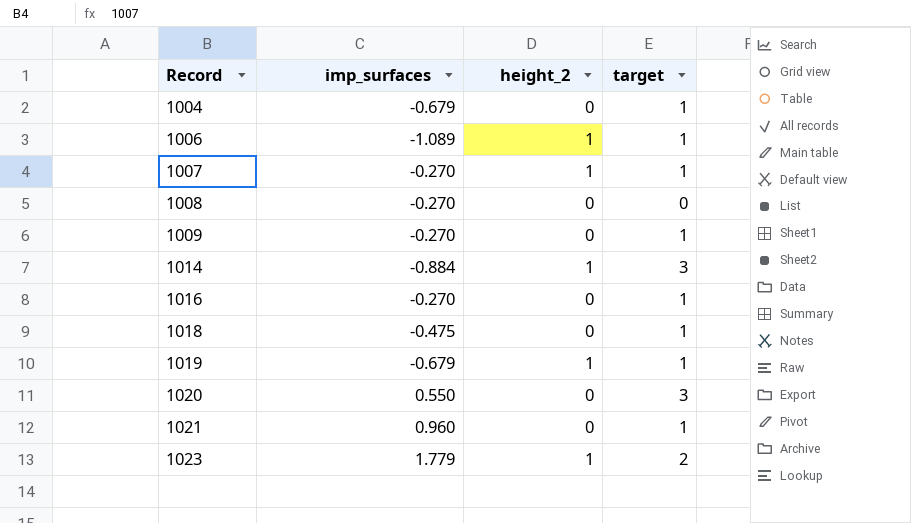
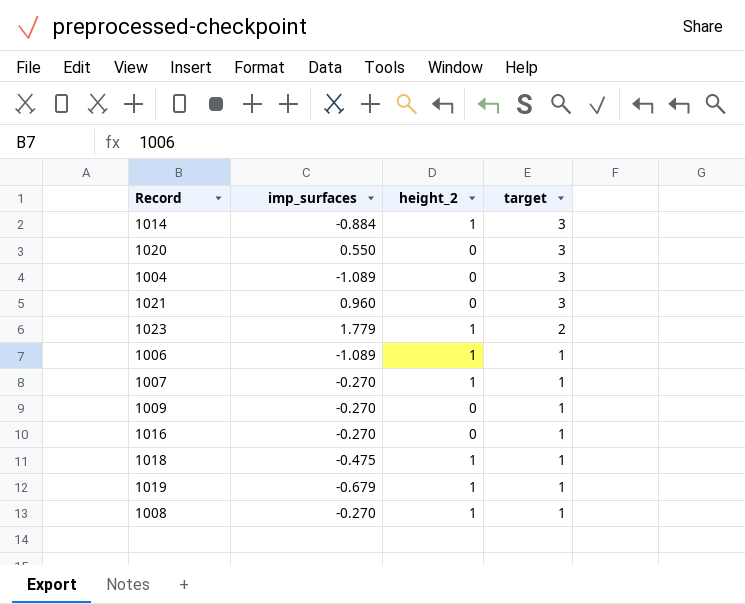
row order: Record ascending -> target descending
1004 | imp_surfaces: -0.679 -> -1.089
1004 | target: 1 -> 3
1021 | target: 1 -> 3
1018 | height_2: 0 -> 1
1008 | height_2: 0 -> 1
1008 | target: 0 -> 1

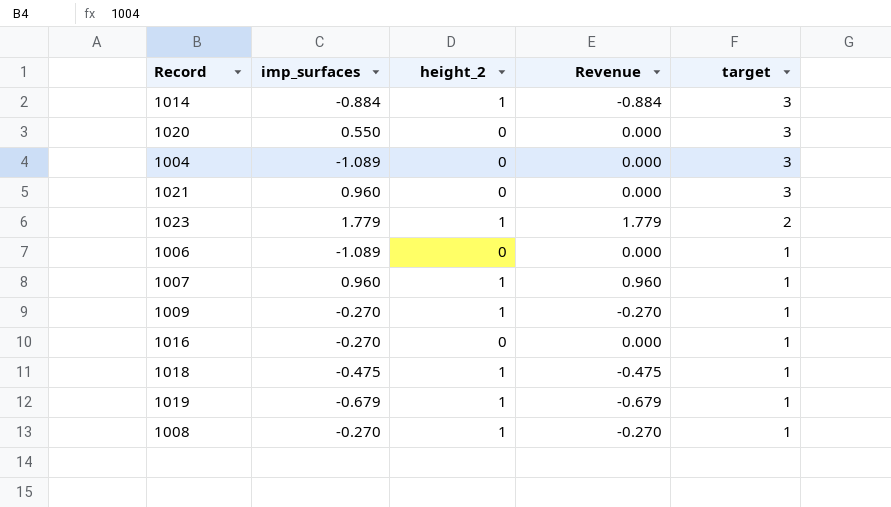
column Revenue | formula: none -> [imp_surfaces] * [height_2]
1006 | height_2: 1 -> 0
1007 | imp_surfaces: -0.270 -> 0.960
1009 | height_2: 0 -> 1

